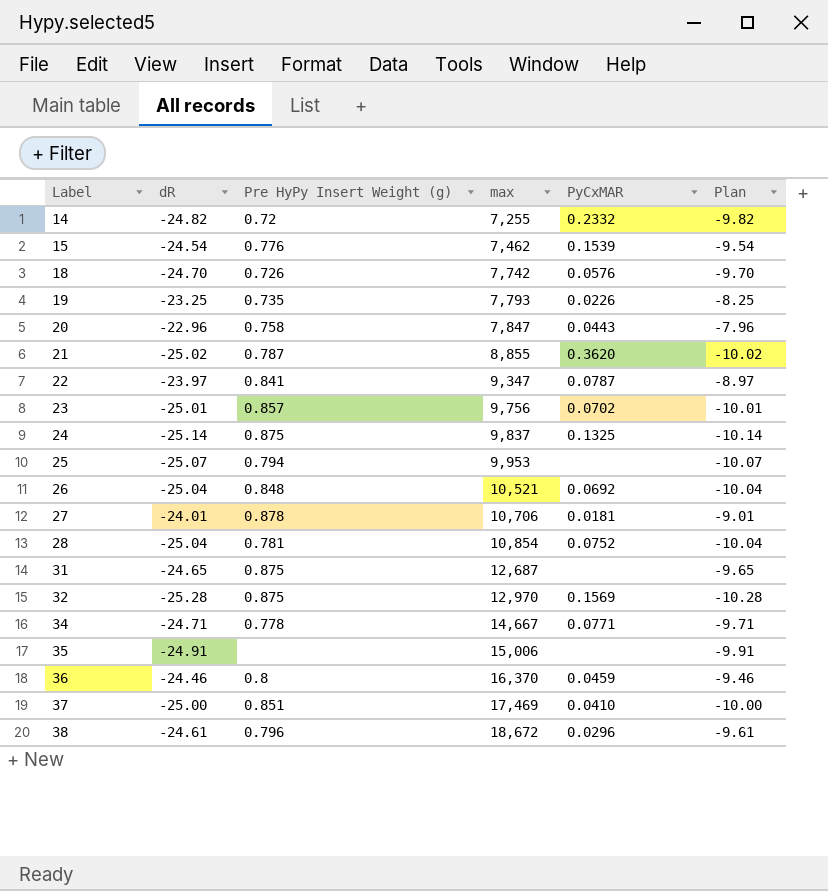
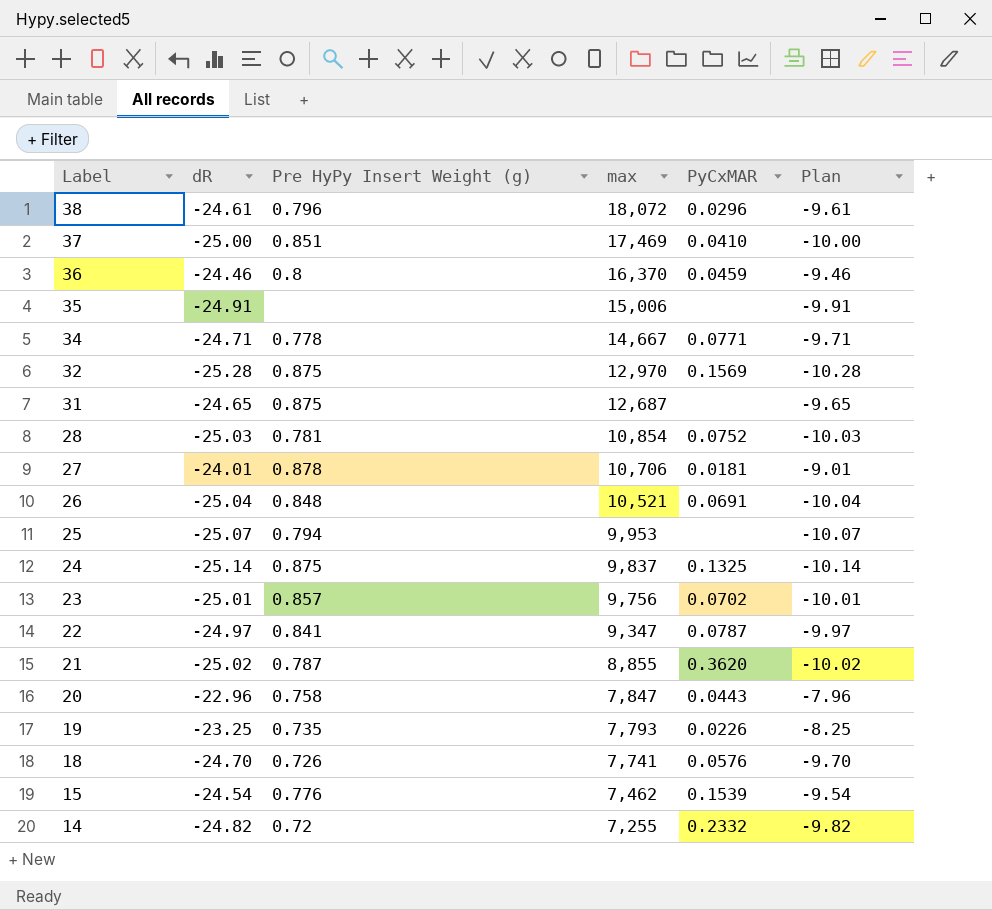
row order: Label ascending -> Label descending
38 | max: 18,672 -> 18,072
28 | dR: -25.04 -> -25.03
28 | Plan: -10.04 -> -10.03
26 | PyCxMAR: 0.0692 -> 0.0691
22 | dR: -23.97 -> -24.97
22 | Plan: -8.97 -> -9.97
18 | max: 7,742 -> 7,741

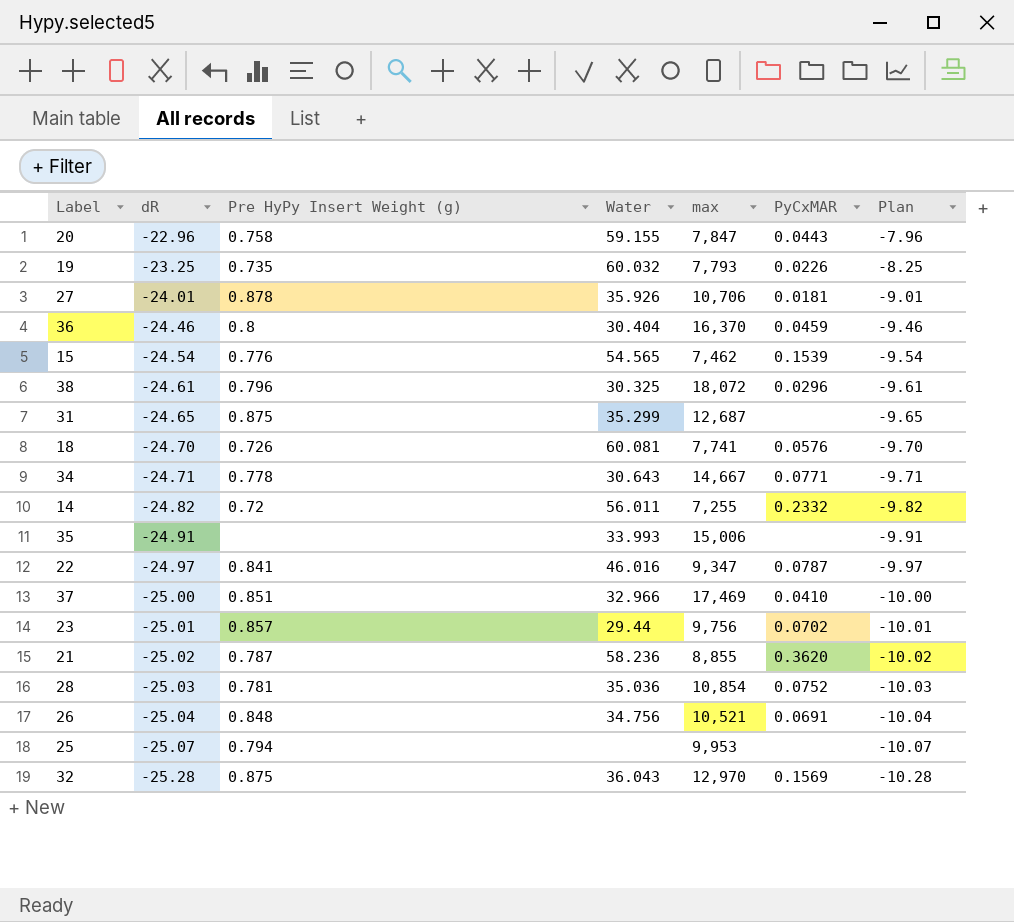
row order: Label descending -> dR descending
column Water | position: none -> 4
row 24: -25.14 | 0.875 | 9,837 | 0.1325 | -10.14 -> none

